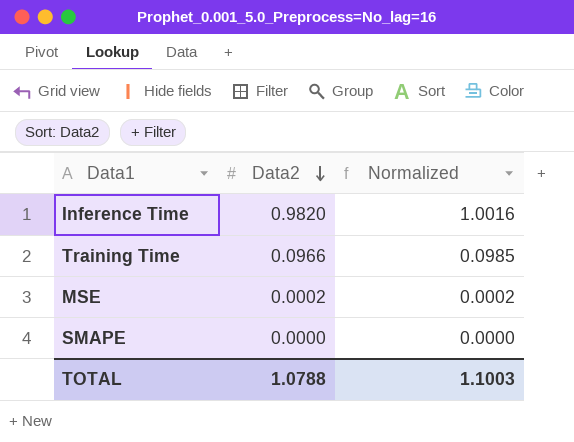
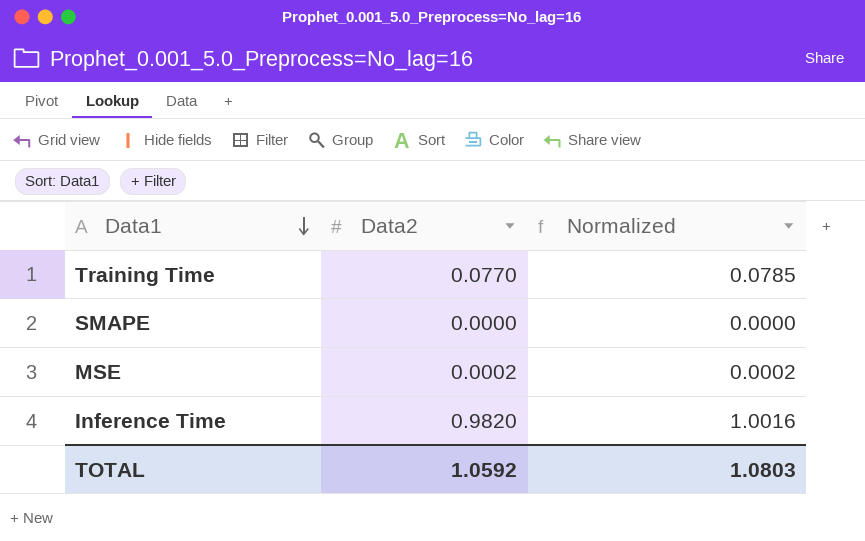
row order: Data2 descending -> Data1 descending
Training Time | Data2: 0.0966 -> 0.0770
Training Time | Normalized: 0.0985 -> 0.0785
TOTAL | Data2: 1.0788 -> 1.0592
TOTAL | Normalized: 1.1003 -> 1.0803

